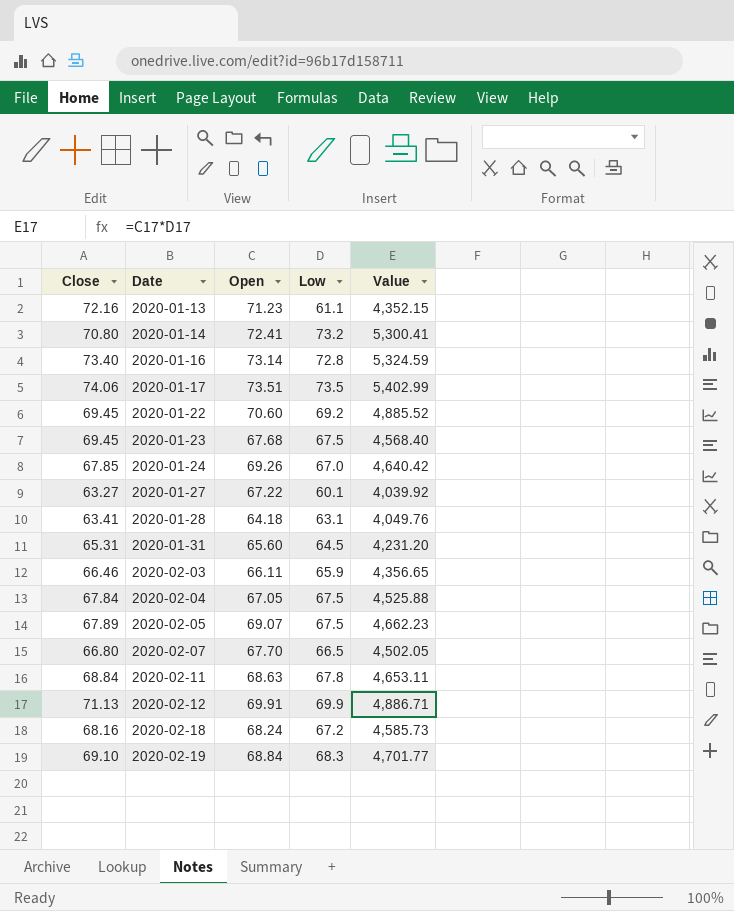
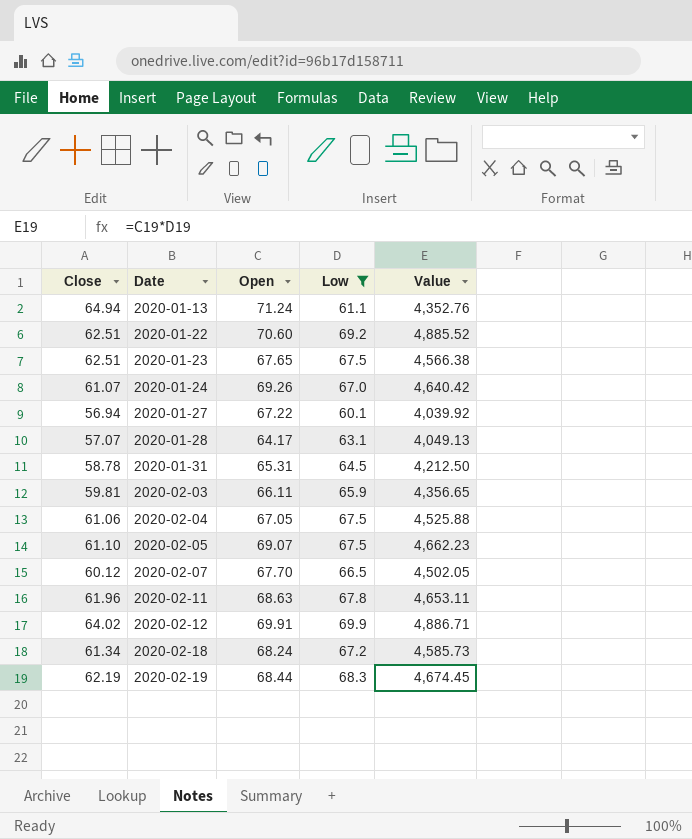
filter: none -> Low <= 69.9
2020-01-13 | Close: 72.16 -> 64.94
2020-01-13 | Open: 71.23 -> 71.24
2020-01-13 | Value: 4,352.15 -> 4,352.76
2020-01-22 | Close: 69.45 -> 62.51
2020-01-23 | Close: 69.45 -> 62.51
2020-01-23 | Open: 67.68 -> 67.65
2020-01-23 | Value: 4,568.40 -> 4,566.38
2020-01-24 | Close: 67.85 -> 61.07
2020-01-27 | Close: 63.27 -> 56.94
2020-01-28 | Close: 63.41 -> 57.07
2020-01-28 | Open: 64.18 -> 64.17
2020-01-28 | Value: 4,049.76 -> 4,049.13
2020-01-31 | Close: 65.31 -> 58.78
2020-01-31 | Open: 65.60 -> 65.31
2020-01-31 | Value: 4,231.20 -> 4,212.50
2020-02-03 | Close: 66.46 -> 59.81
2020-02-04 | Close: 67.84 -> 61.06
2020-02-05 | Close: 67.89 -> 61.10
2020-02-07 | Close: 66.80 -> 60.12
2020-02-11 | Close: 68.84 -> 61.96
2020-02-12 | Close: 71.13 -> 64.02
2020-02-18 | Close: 68.16 -> 61.34
2020-02-19 | Close: 69.10 -> 62.19
2020-02-19 | Open: 68.84 -> 68.44
2020-02-19 | Value: 4,701.77 -> 4,674.45

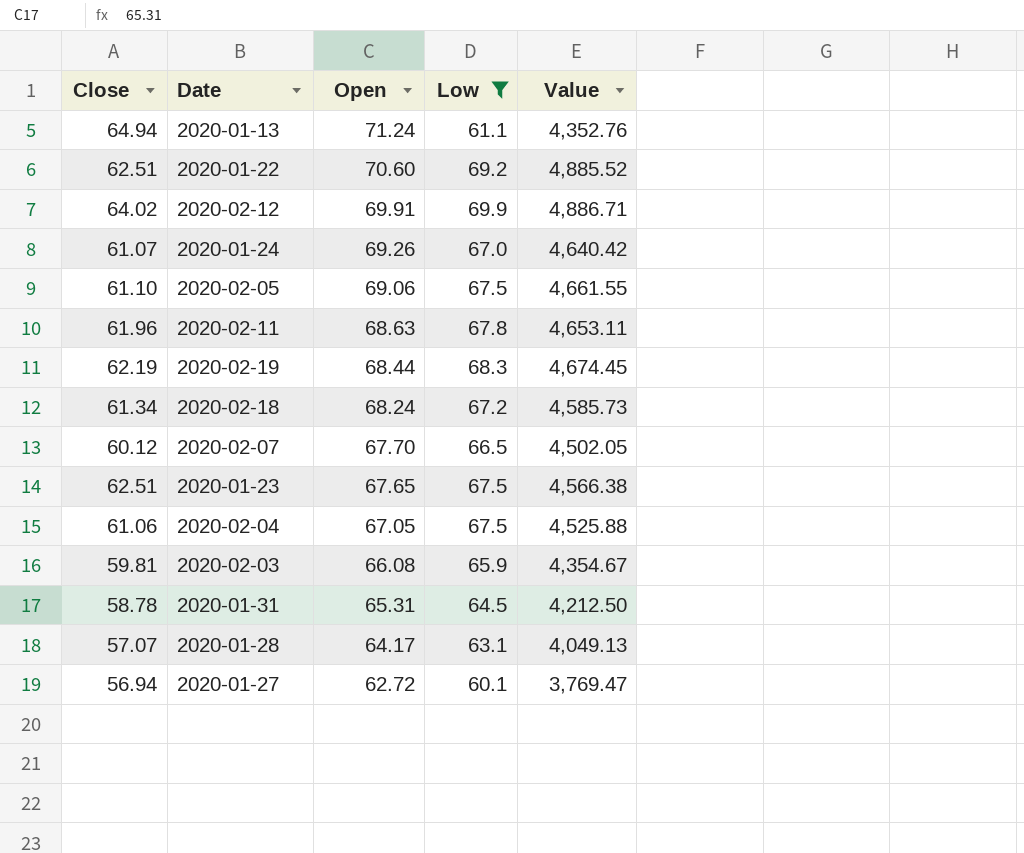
row order: Date ascending -> Open descending
2020-02-05 | Open: 69.07 -> 69.06
2020-02-05 | Value: 4,662.23 -> 4,661.55
2020-02-03 | Open: 66.11 -> 66.08
2020-02-03 | Value: 4,356.65 -> 4,354.67
2020-01-27 | Open: 67.22 -> 62.72
2020-01-27 | Value: 4,039.92 -> 3,769.47

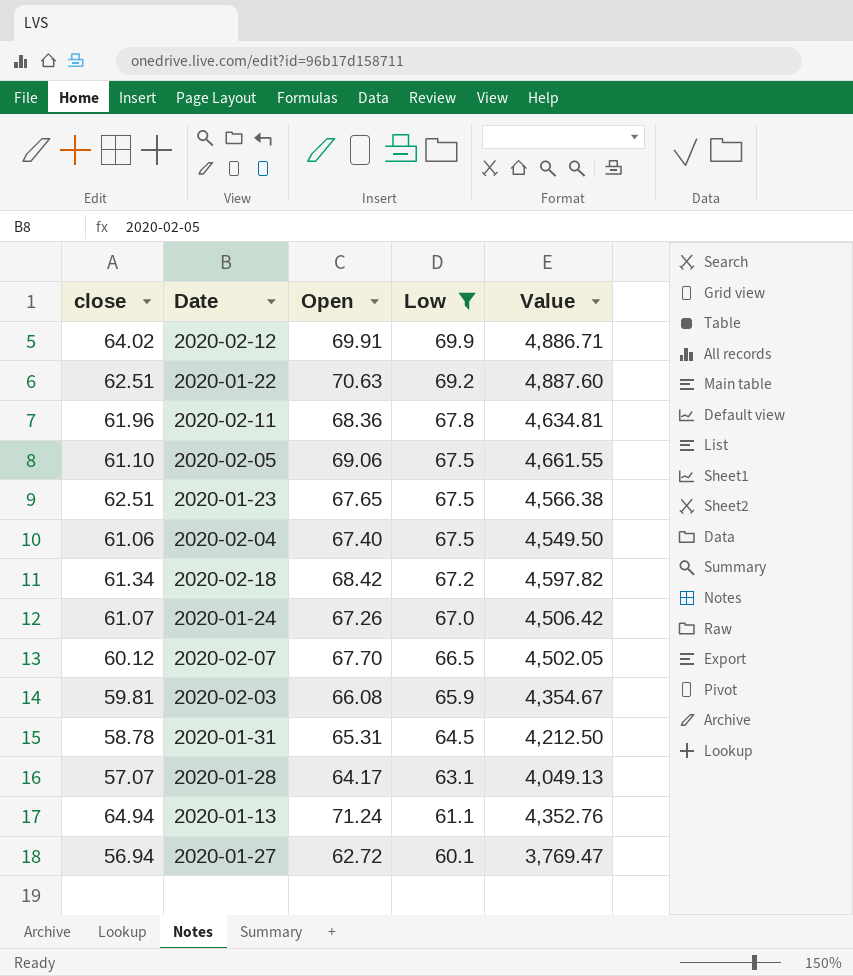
row order: Open descending -> Low descending
column name: Close -> close
row 2020-02-19: 62.19 | 68.44 | 68.3 | 4,674.45 -> none
2020-01-22 | Open: 70.60 -> 70.63
2020-01-22 | Value: 4,885.52 -> 4,887.60
2020-02-11 | Open: 68.63 -> 68.36
2020-02-11 | Value: 4,653.11 -> 4,634.81
2020-02-04 | Open: 67.05 -> 67.40
2020-02-04 | Value: 4,525.88 -> 4,549.50
2020-02-18 | Open: 68.24 -> 68.42
2020-02-18 | Value: 4,585.73 -> 4,597.82
2020-01-24 | Open: 69.26 -> 67.26
2020-01-24 | Value: 4,640.42 -> 4,506.42

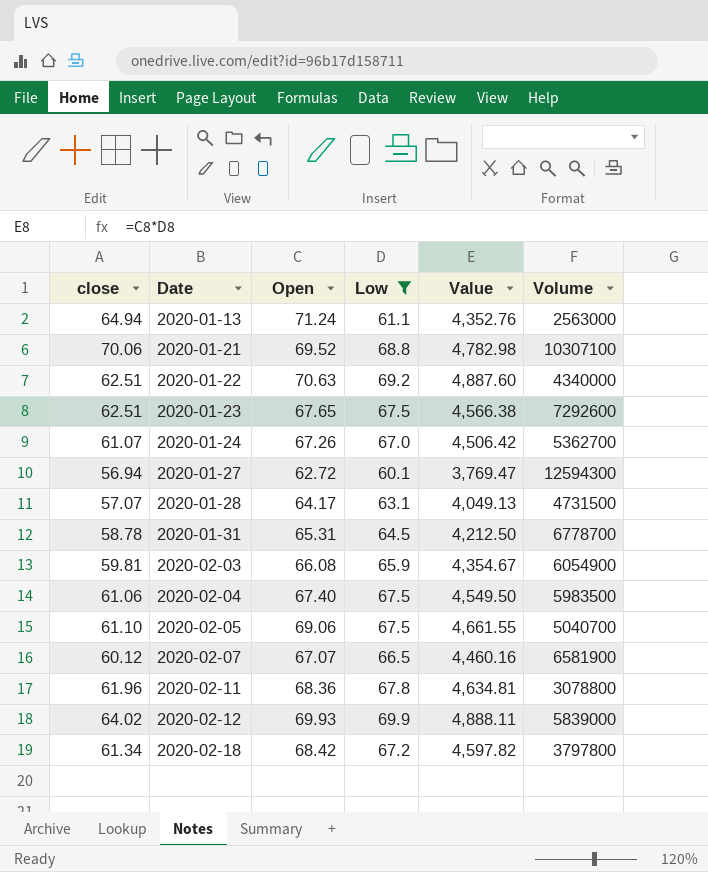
row order: Low descending -> Date ascending
column Volume | position: none -> 6
row 2020-01-21: none -> 70.06 | 69.52 | 68.8 | 4,782.98 | 10307100
2020-02-07 | Open: 67.70 -> 67.07
2020-02-07 | Value: 4,502.05 -> 4,460.16
2020-02-12 | Open: 69.91 -> 69.93
2020-02-12 | Value: 4,886.71 -> 4,888.11

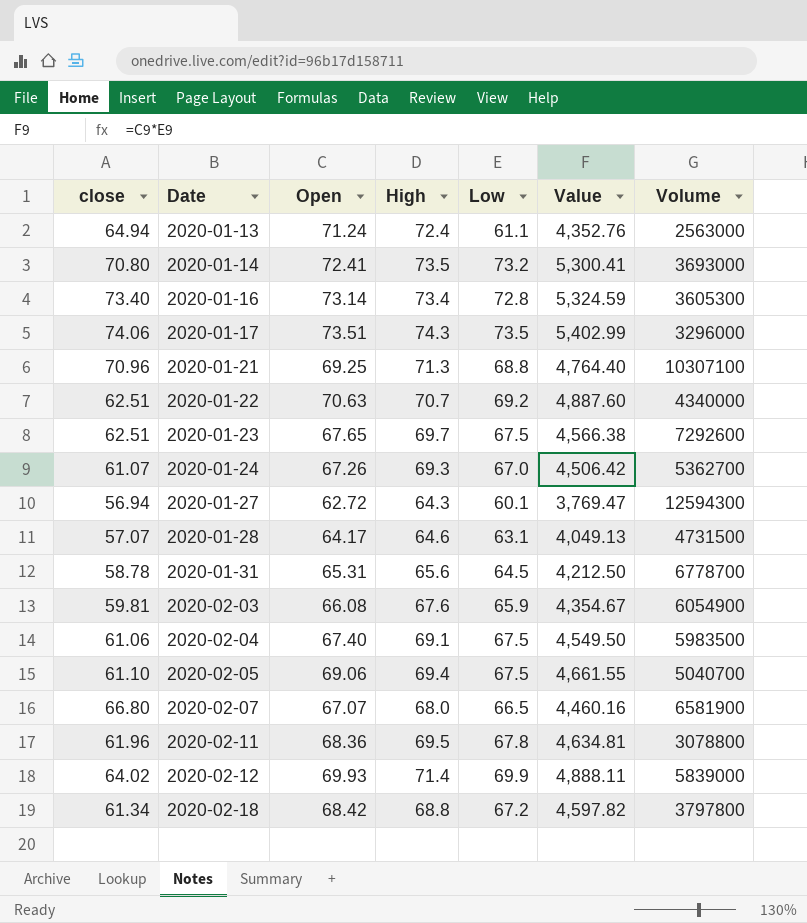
filter: Low <= 69.9 -> none
column High | position: none -> 4
2020-01-21 | close: 70.06 -> 70.96
2020-01-21 | Open: 69.52 -> 69.25
2020-01-21 | Value: 4,782.98 -> 4,764.40
2020-02-07 | close: 60.12 -> 66.80

